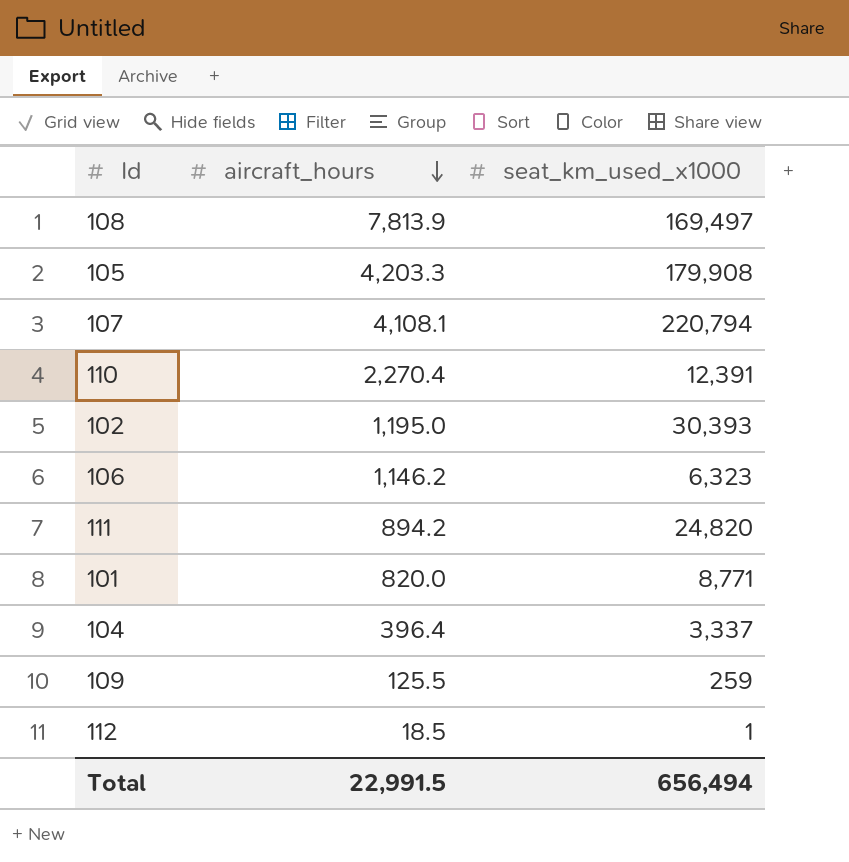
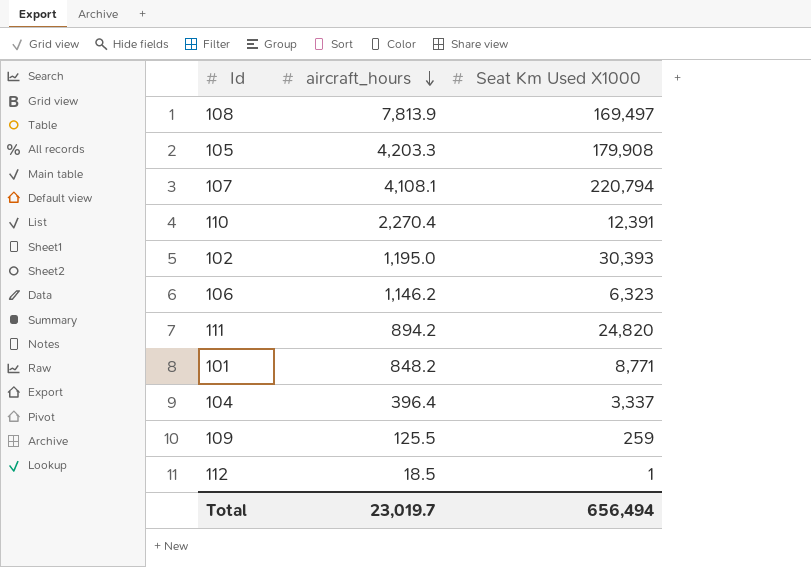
column name: seat_km_used_x1000 -> Seat Km Used X1000
101 | aircraft_hours: 820.0 -> 848.2
Total | aircraft_hours: 22,991.5 -> 23,019.7

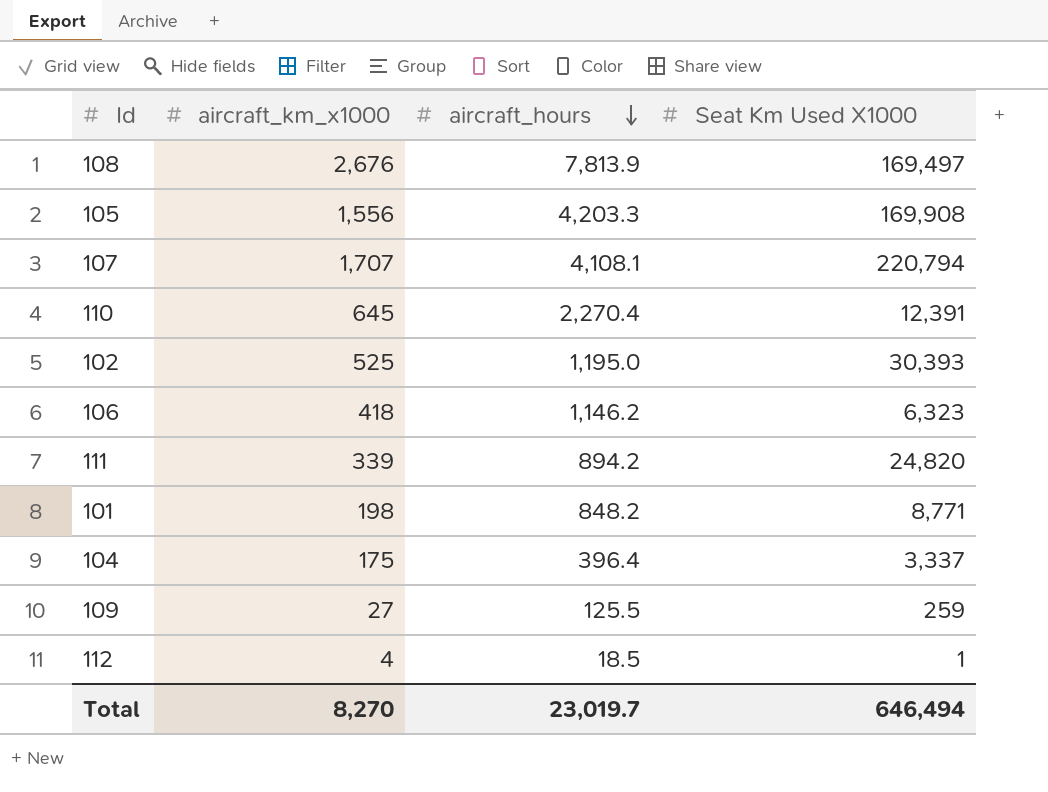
column aircraft_km_x1000 | position: none -> 2
105 | Seat Km Used X1000: 179,908 -> 169,908
Total | Seat Km Used X1000: 656,494 -> 646,494

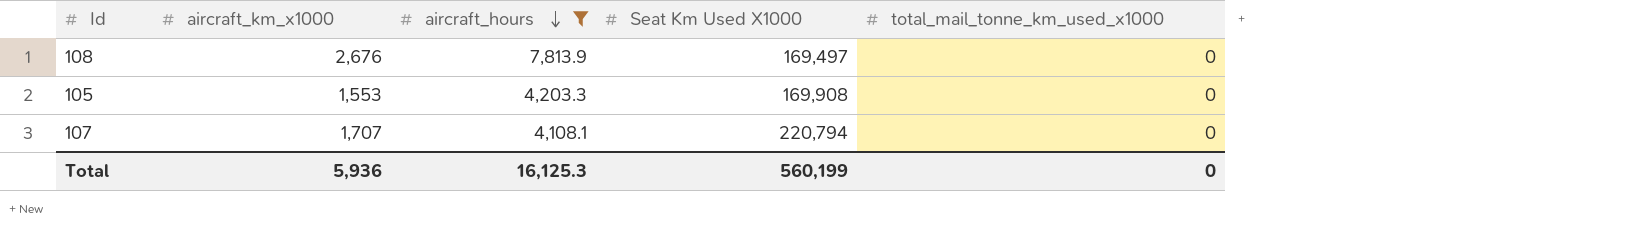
filter: none -> aircraft_hours >= 4,108.1
column total_mail_tonne_km_used_x1000 | position: none -> 5
105 | aircraft_km_x1000: 1,556 -> 1,553
Total | aircraft_km_x1000: 8,270 -> 5,936
Total | aircraft_hours: 23,019.7 -> 16,125.3
Total | Seat Km Used X1000: 646,494 -> 560,199

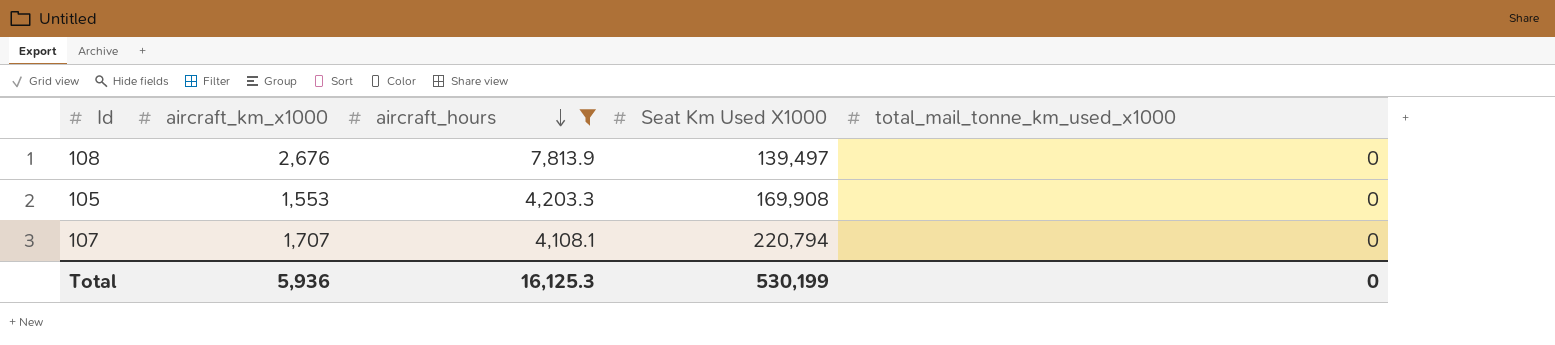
108 | Seat Km Used X1000: 169,497 -> 139,497
Total | Seat Km Used X1000: 560,199 -> 530,199

